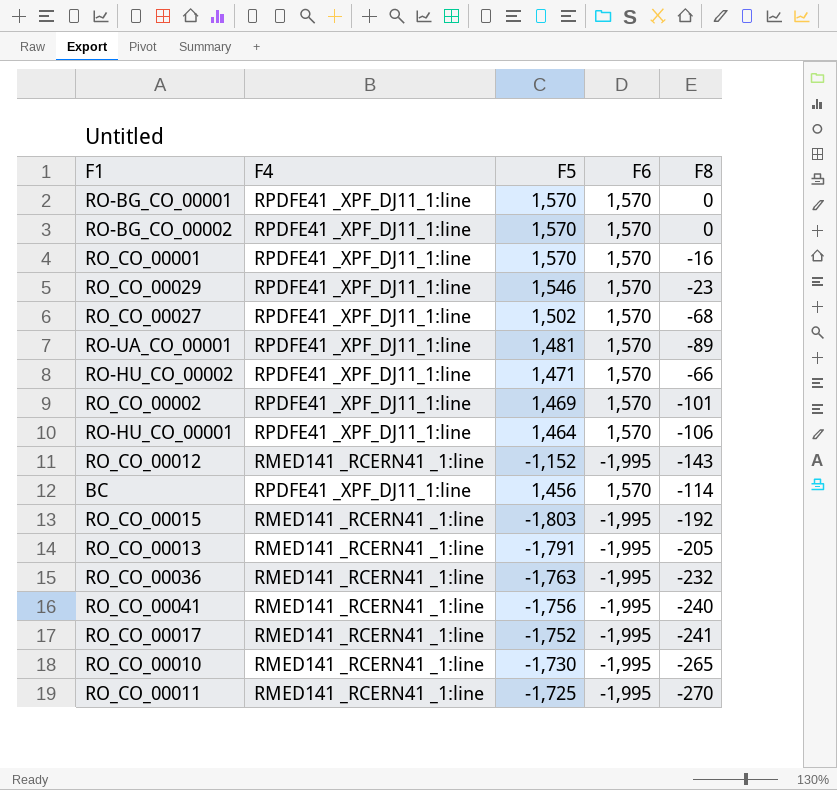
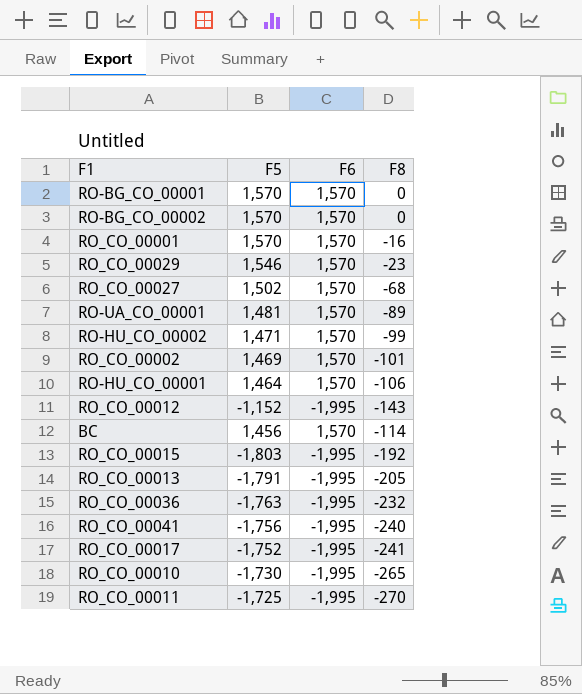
column F4 | position: 2 -> none
RO-HU_CO_00002 | F8: -66 -> -99

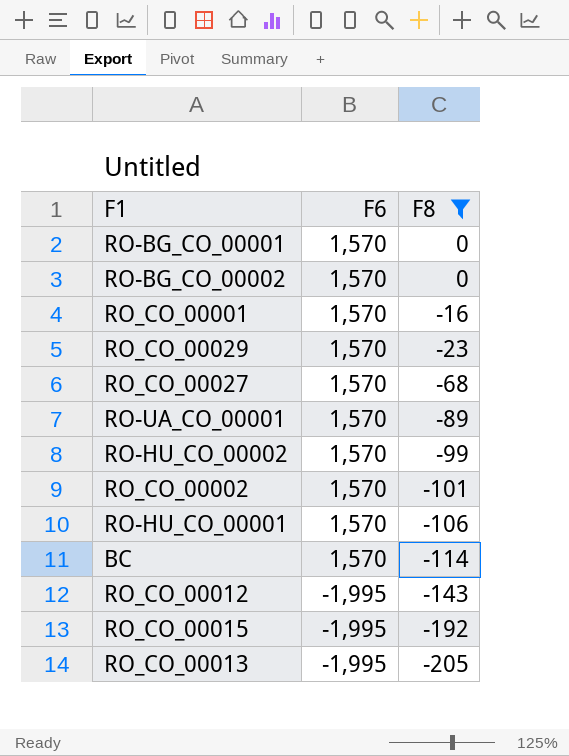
filter: none -> F8 >= -205
row order: none -> F6 descending
column F5 | position: 2 -> none

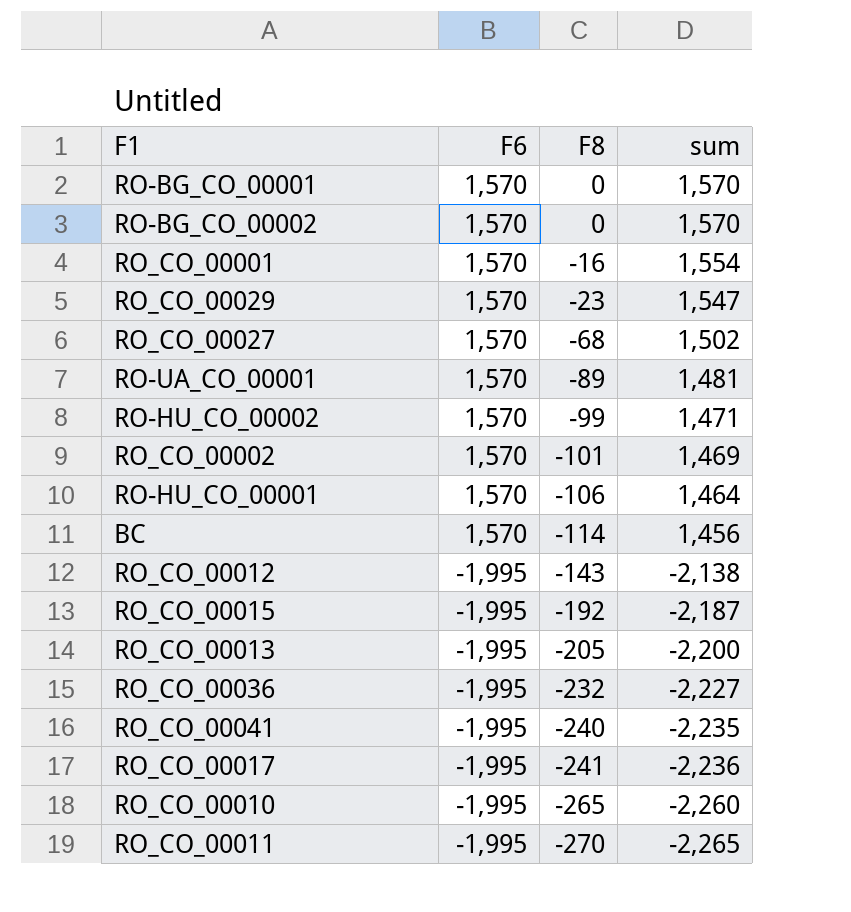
filter: F8 >= -205 -> none
column sum | formula: none -> [F6] + [F8]

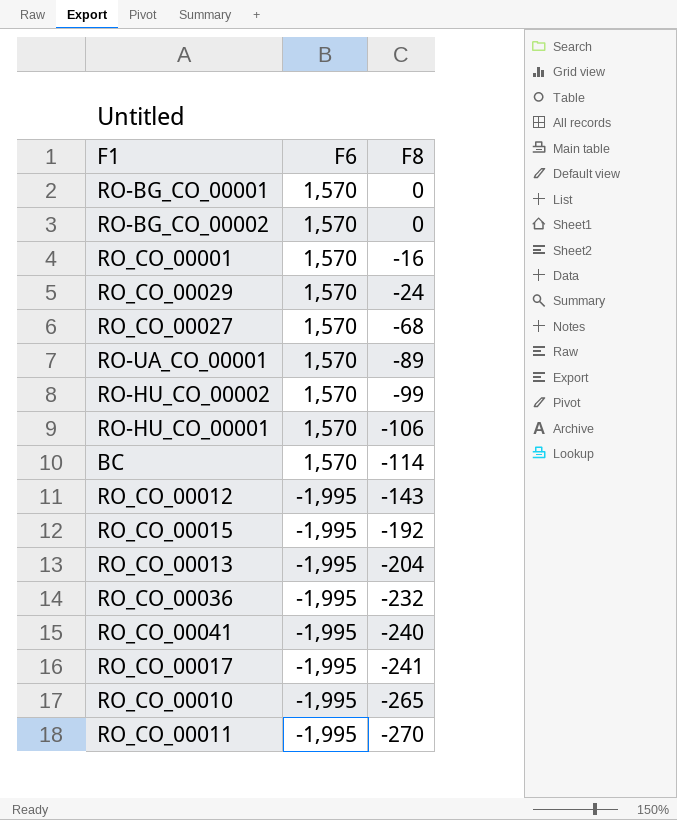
column sum | formula: [F6] + [F8] -> none
row RO_CO_00002: 1,570 | -101 | 1,469 -> none
RO_CO_00029 | F8: -23 -> -24
RO_CO_00013 | F8: -205 -> -204

